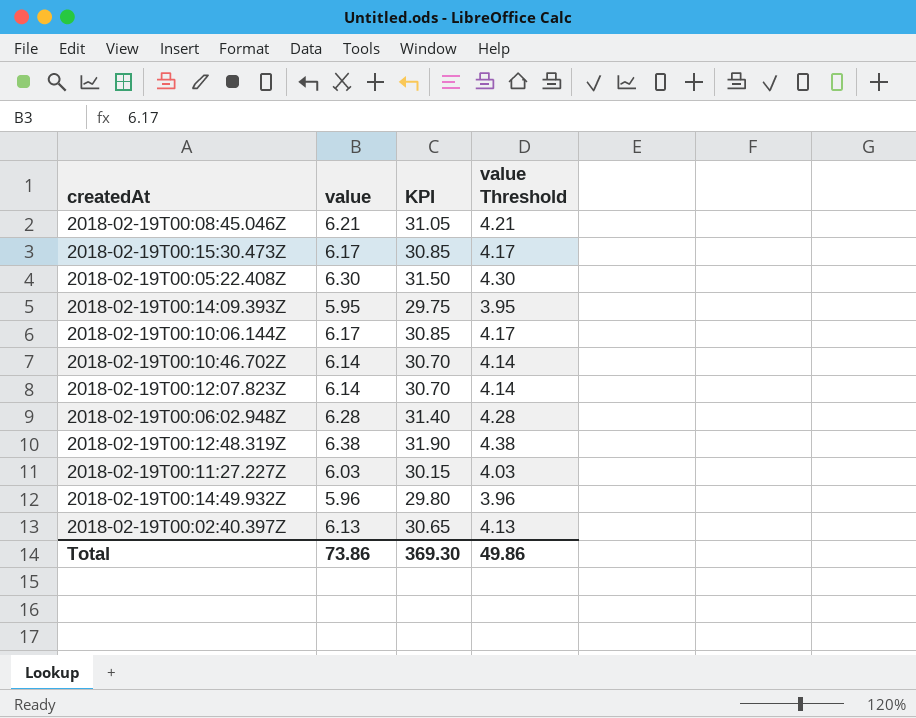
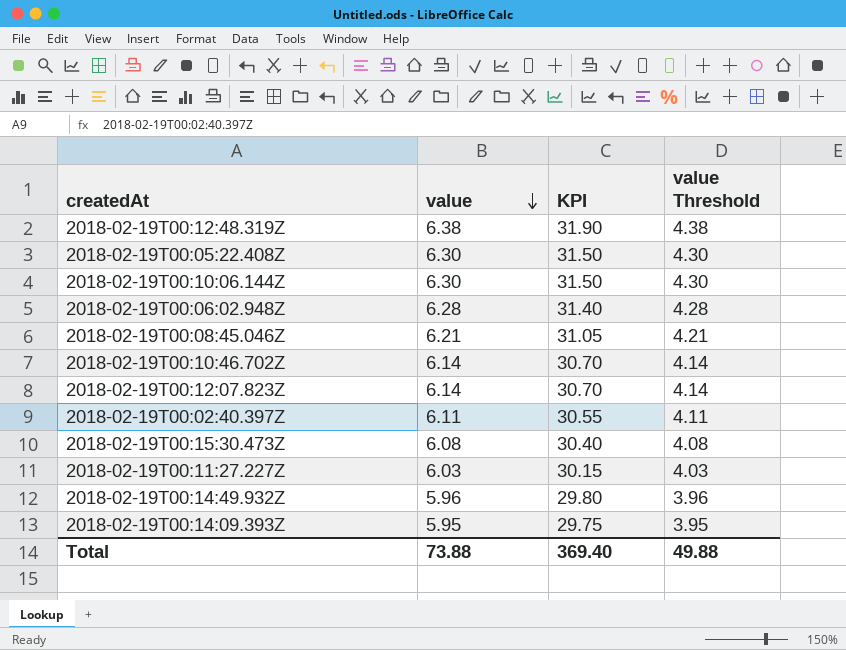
row order: none -> value descending
2018-02-19T00:10:06.144Z | value: 6.17 -> 6.30
2018-02-19T00:10:06.144Z | KPI: 30.85 -> 31.50
2018-02-19T00:10:06.144Z | value Threshold: 4.17 -> 4.30
2018-02-19T00:02:40.397Z | value: 6.13 -> 6.11
2018-02-19T00:02:40.397Z | KPI: 30.65 -> 30.55
2018-02-19T00:02:40.397Z | value Threshold: 4.13 -> 4.11
2018-02-19T00:15:30.473Z | value: 6.17 -> 6.08
2018-02-19T00:15:30.473Z | KPI: 30.85 -> 30.40
2018-02-19T00:15:30.473Z | value Threshold: 4.17 -> 4.08
Total | value: 73.86 -> 73.88
Total | KPI: 369.30 -> 369.40
Total | value Threshold: 49.86 -> 49.88

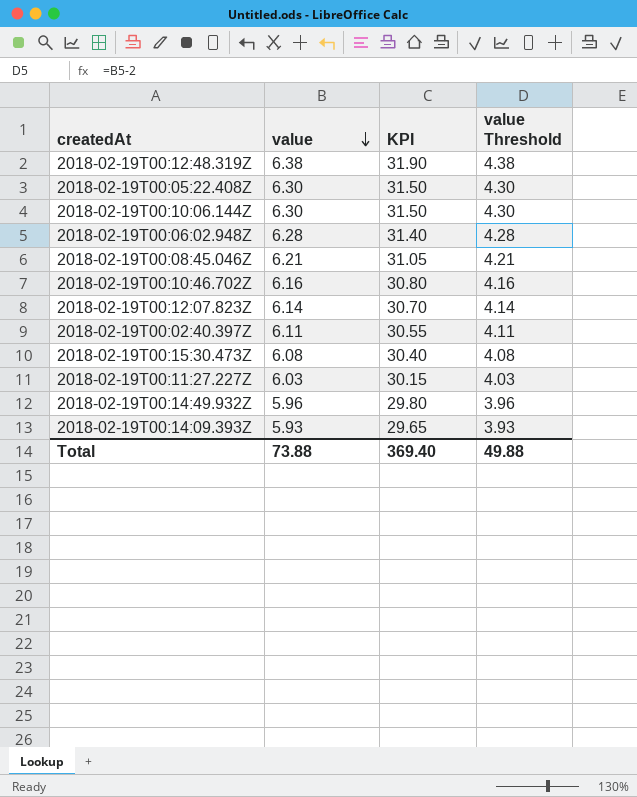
2018-02-19T00:10:46.702Z | value: 6.14 -> 6.16
2018-02-19T00:10:46.702Z | KPI: 30.70 -> 30.80
2018-02-19T00:10:46.702Z | value Threshold: 4.14 -> 4.16
2018-02-19T00:14:09.393Z | value: 5.95 -> 5.93
2018-02-19T00:14:09.393Z | KPI: 29.75 -> 29.65
2018-02-19T00:14:09.393Z | value Threshold: 3.95 -> 3.93

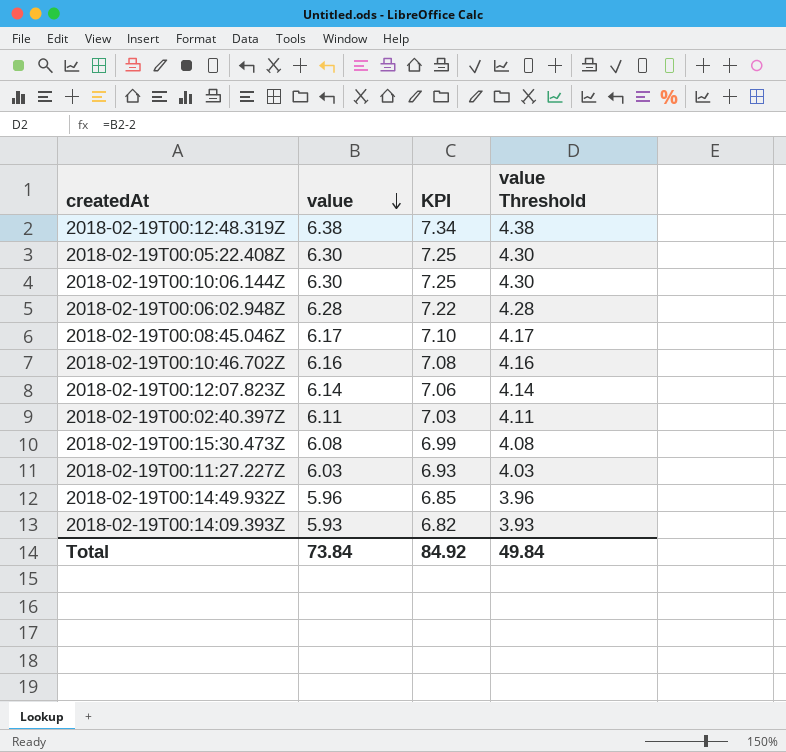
column KPI | formula: [value] * 5 -> [value] * 1.15
2018-02-19T00:08:45.046Z | value: 6.21 -> 6.17
2018-02-19T00:08:45.046Z | value Threshold: 4.21 -> 4.17
Total | value: 73.88 -> 73.84
Total | KPI: 369.40 -> 84.92
Total | value Threshold: 49.88 -> 49.84

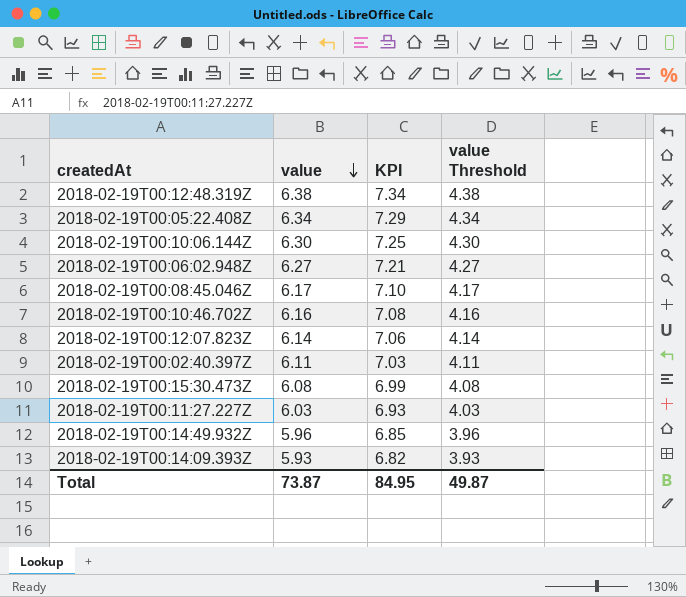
2018-02-19T00:05:22.408Z | value: 6.30 -> 6.34
2018-02-19T00:05:22.408Z | KPI: 7.25 -> 7.29
2018-02-19T00:05:22.408Z | value Threshold: 4.30 -> 4.34
2018-02-19T00:06:02.948Z | value: 6.28 -> 6.27
2018-02-19T00:06:02.948Z | KPI: 7.22 -> 7.21
2018-02-19T00:06:02.948Z | value Threshold: 4.28 -> 4.27
Total | value: 73.84 -> 73.87
Total | KPI: 84.92 -> 84.95
Total | value Threshold: 49.84 -> 49.87

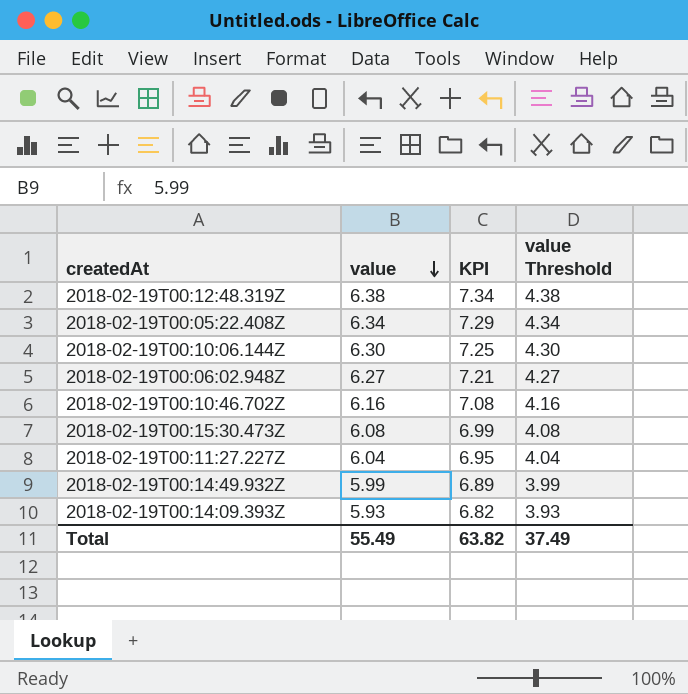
row 2018-02-19T00:08:45.046Z: 6.17 | 7.10 | 4.17 -> none
row 2018-02-19T00:12:07.823Z: 6.14 | 7.06 | 4.14 -> none
row 2018-02-19T00:02:40.397Z: 6.11 | 7.03 | 4.11 -> none
2018-02-19T00:11:27.227Z | value: 6.03 -> 6.04
2018-02-19T00:11:27.227Z | KPI: 6.93 -> 6.95
2018-02-19T00:11:27.227Z | value Threshold: 4.03 -> 4.04
2018-02-19T00:14:49.932Z | value: 5.96 -> 5.99
2018-02-19T00:14:49.932Z | KPI: 6.85 -> 6.89
2018-02-19T00:14:49.932Z | value Threshold: 3.96 -> 3.99
Total | value: 73.87 -> 55.49
Total | KPI: 84.95 -> 63.82
Total | value Threshold: 49.87 -> 37.49

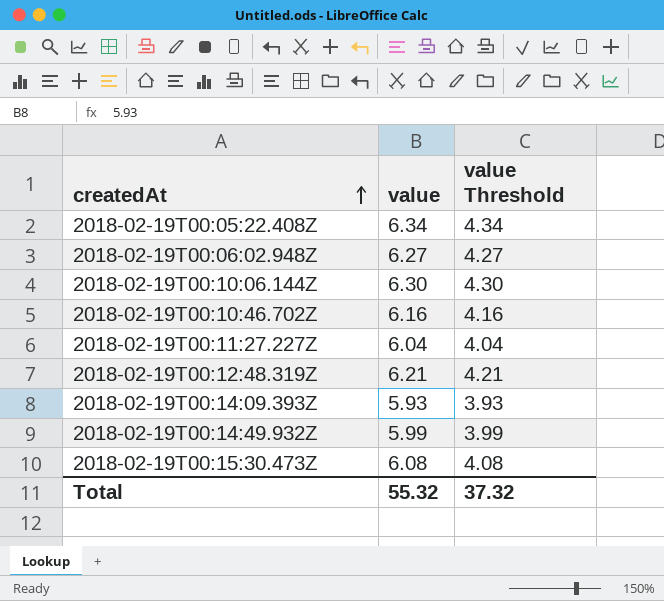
row order: value descending -> createdAt ascending
column KPI | formula: [value] * 1.15 -> none
2018-02-19T00:12:48.319Z | value: 6.38 -> 6.21
2018-02-19T00:12:48.319Z | value Threshold: 4.38 -> 4.21
Total | value: 55.49 -> 55.32
Total | value Threshold: 37.49 -> 37.32

